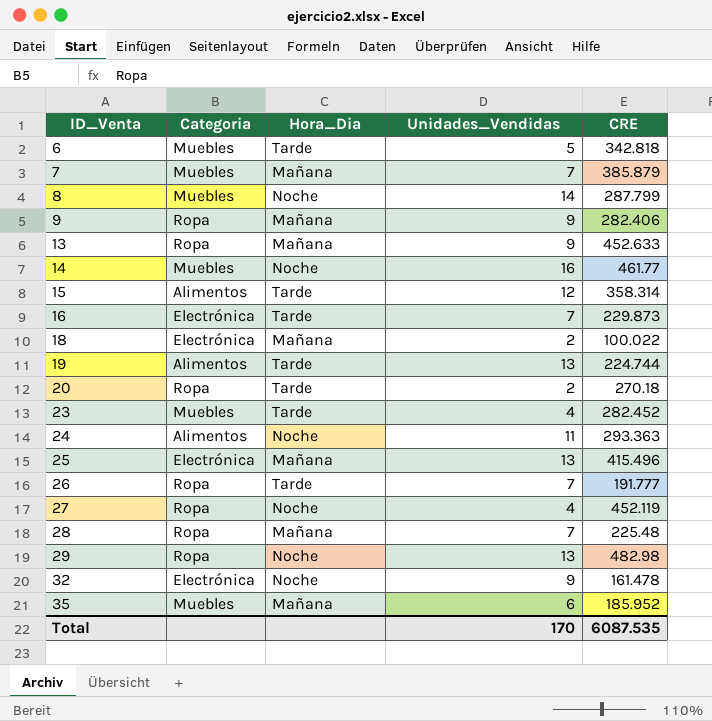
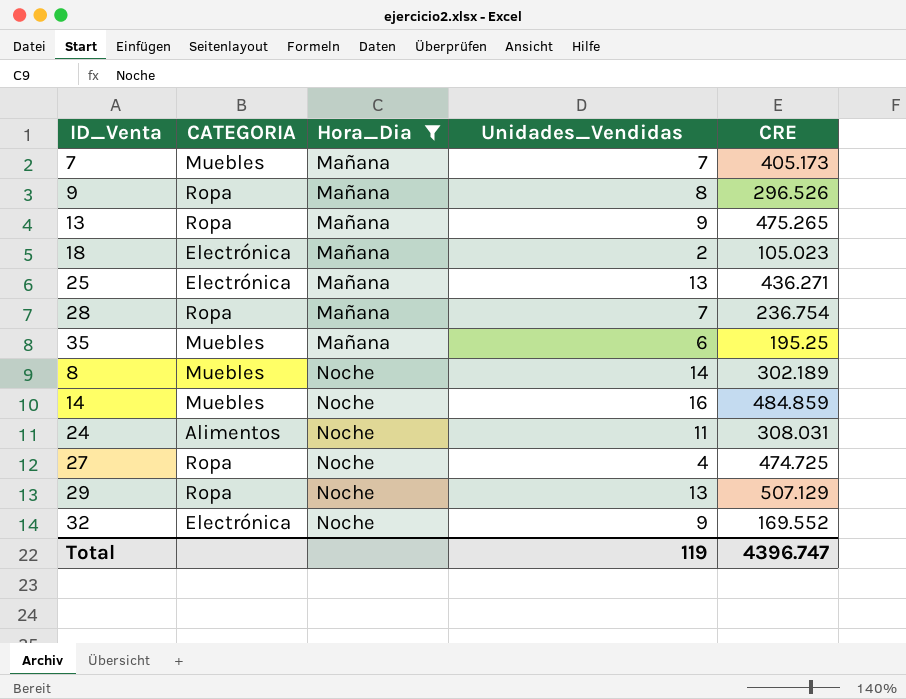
filter: none -> Hora_Dia != Tarde
row order: ID_Venta ascending -> Hora_Dia ascending
column name: Categoria -> CATEGORIA
7 | CRE: 385.879 -> 405.173
9 | Unidades_Vendidas: 9 -> 8
9 | CRE: 282.406 -> 296.526
13 | CRE: 452.633 -> 475.265
18 | CRE: 100.022 -> 105.023
25 | CRE: 415.496 -> 436.271
28 | CRE: 225.48 -> 236.754
35 | CRE: 185.952 -> 195.25
8 | CRE: 287.799 -> 302.189
14 | CRE: 461.77 -> 484.859
24 | CRE: 293.363 -> 308.031
27 | CRE: 452.119 -> 474.725
29 | CRE: 482.98 -> 507.129
32 | CRE: 161.478 -> 169.552
Total | Unidades_Vendidas: 170 -> 119
Total | CRE: 6087.535 -> 4396.747

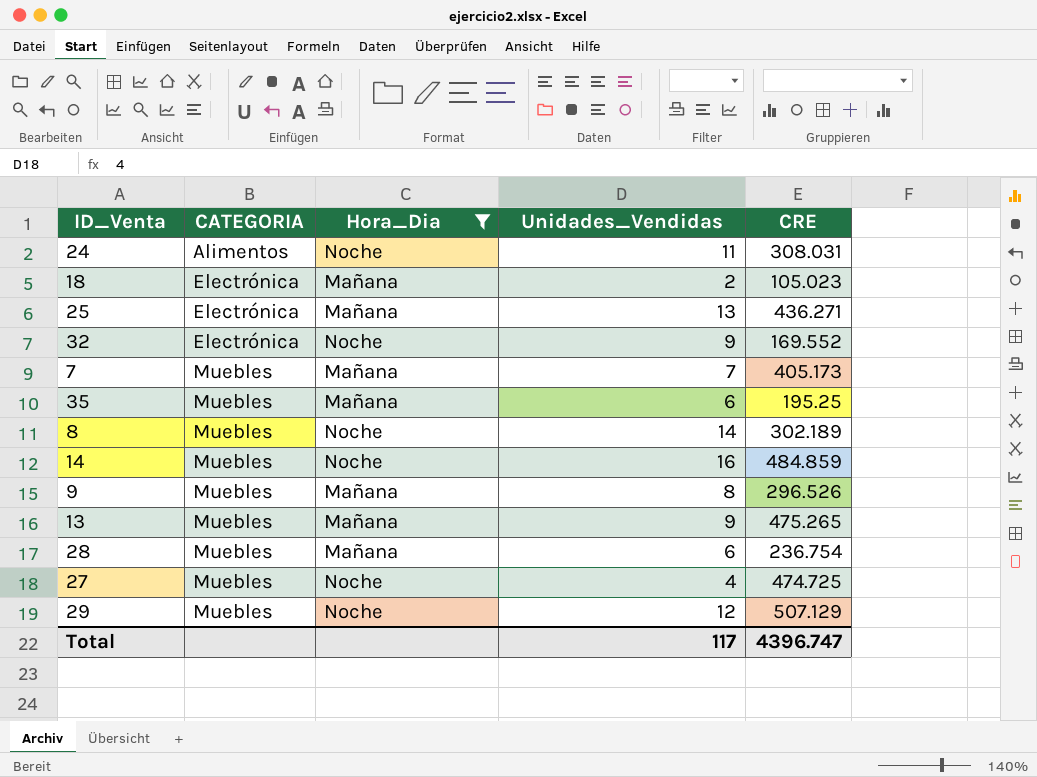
row order: Hora_Dia ascending -> CATEGORIA ascending
9 | CATEGORIA: Ropa -> Muebles
13 | CATEGORIA: Ropa -> Muebles
28 | CATEGORIA: Ropa -> Muebles
28 | Unidades_Vendidas: 7 -> 6
27 | CATEGORIA: Ropa -> Muebles
29 | CATEGORIA: Ropa -> Muebles
29 | Unidades_Vendidas: 13 -> 12
Total | Unidades_Vendidas: 119 -> 117

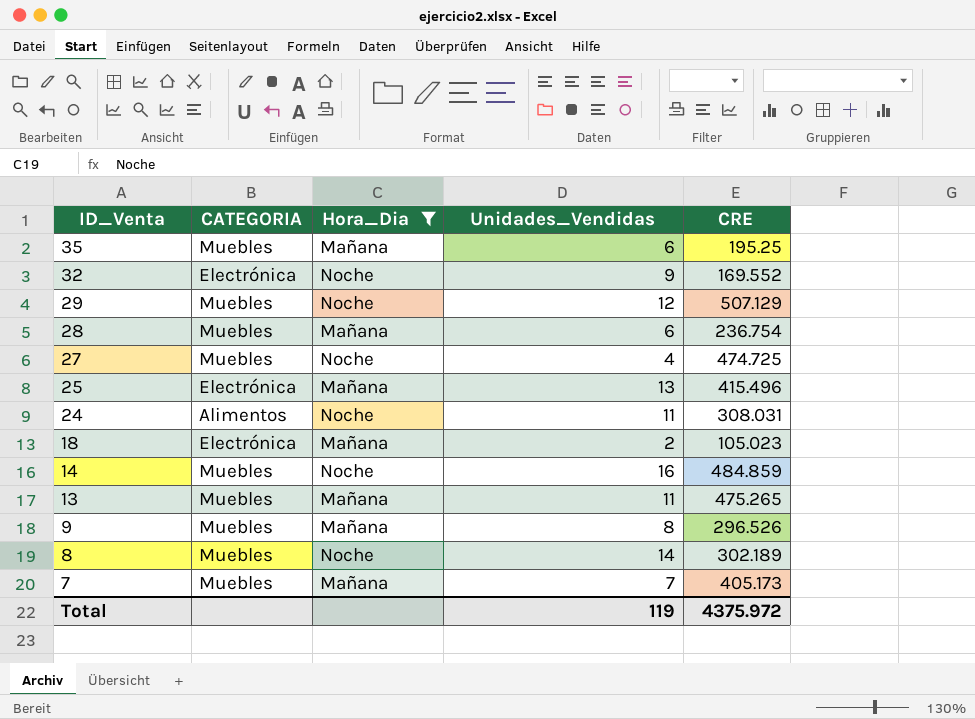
row order: CATEGORIA ascending -> ID_Venta descending
25 | CRE: 436.271 -> 415.496
13 | Unidades_Vendidas: 9 -> 11
Total | Unidades_Vendidas: 117 -> 119
Total | CRE: 4396.747 -> 4375.972

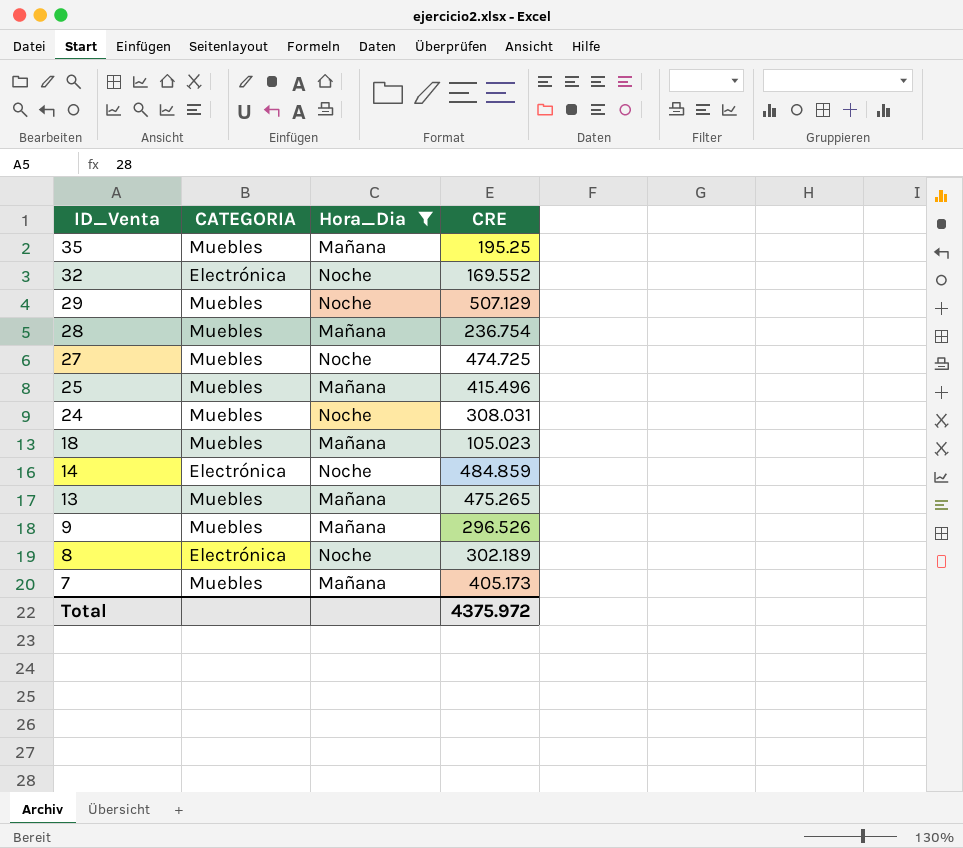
column Unidades_Vendidas | position: 4 -> none
25 | CATEGORIA: Electrónica -> Muebles
24 | CATEGORIA: Alimentos -> Muebles
18 | CATEGORIA: Electrónica -> Muebles
14 | CATEGORIA: Muebles -> Electrónica
8 | CATEGORIA: Muebles -> Electrónica

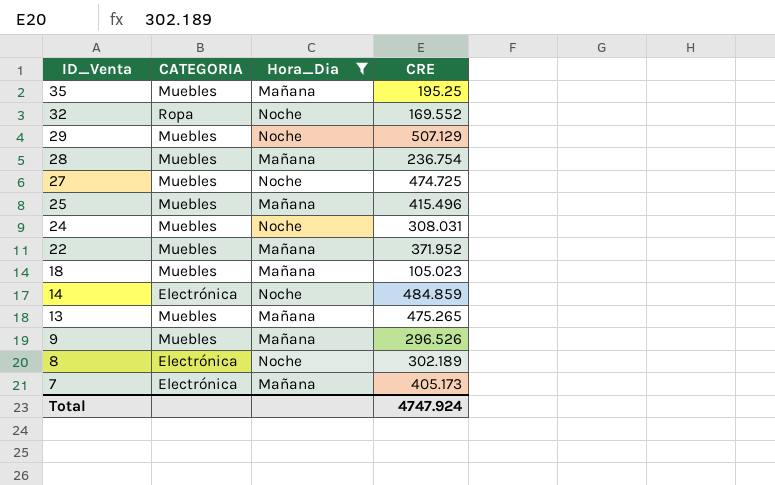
32 | CATEGORIA: Electrónica -> Ropa
row 22: none -> Muebles | Mañana | 371.952
7 | CATEGORIA: Muebles -> Electrónica
Total | CRE: 4375.972 -> 4747.924

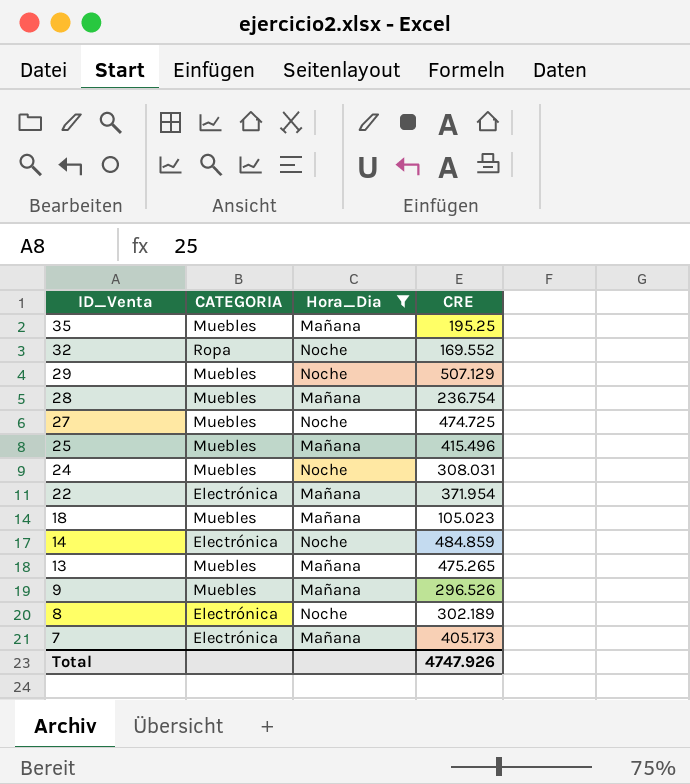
22 | CATEGORIA: Muebles -> Electrónica
22 | CRE: 371.952 -> 371.954
Total | CRE: 4747.924 -> 4747.926

